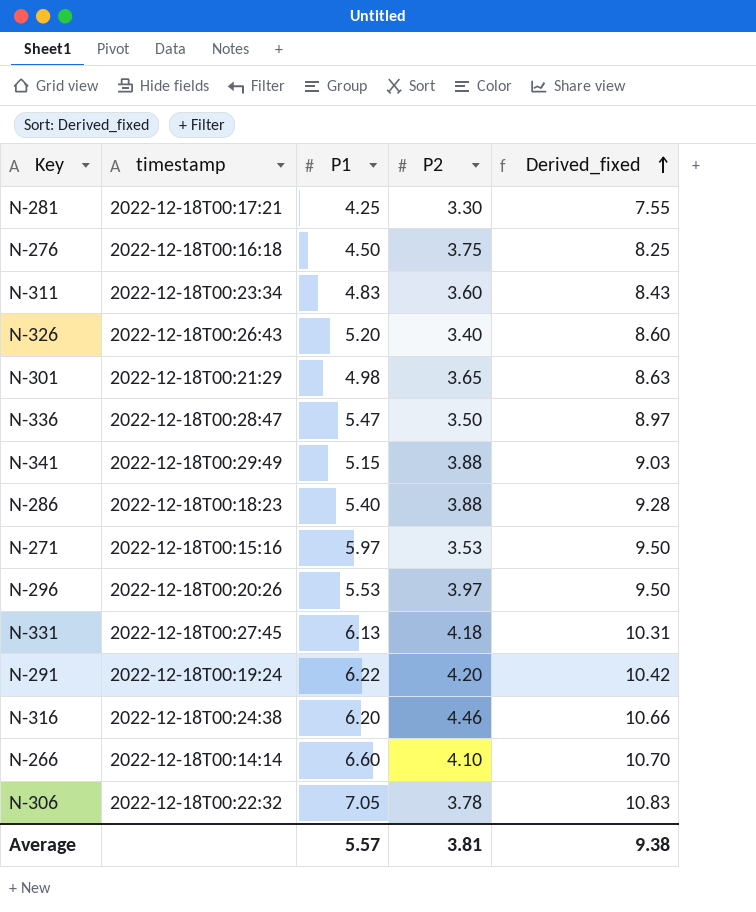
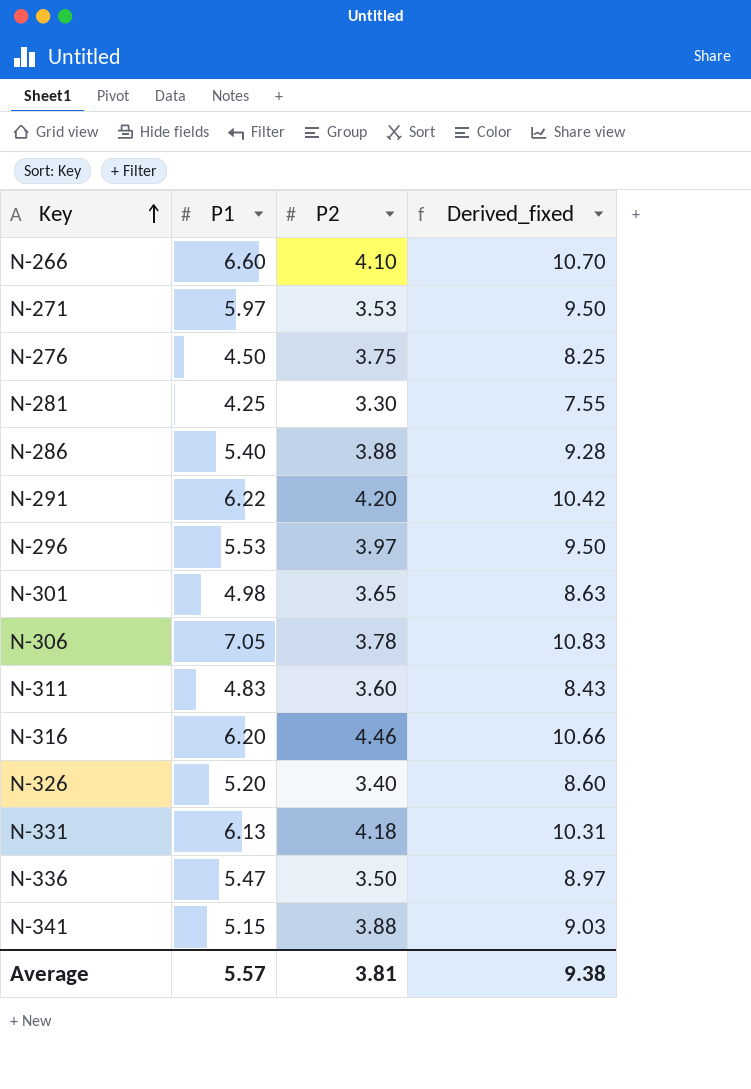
row order: Derived_fixed ascending -> Key ascending
column timestamp | position: 2 -> none

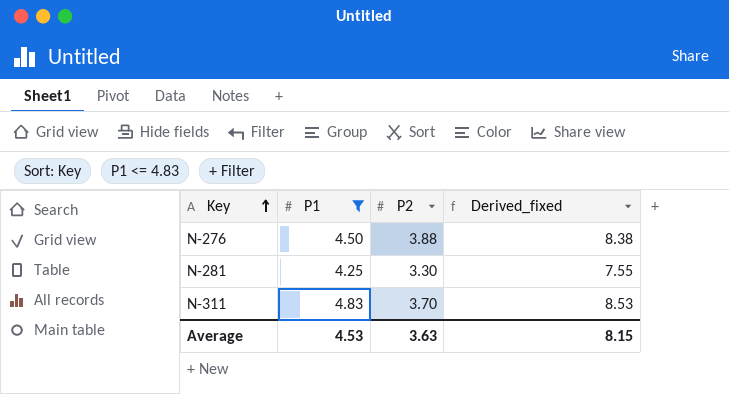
filter: none -> P1 <= 4.83
N-276 | P2: 3.75 -> 3.88
N-276 | Derived_fixed: 8.25 -> 8.38
N-311 | P2: 3.60 -> 3.70
N-311 | Derived_fixed: 8.43 -> 8.53
Average | P1: 5.57 -> 4.53
Average | P2: 3.81 -> 3.63
Average | Derived_fixed: 9.38 -> 8.15

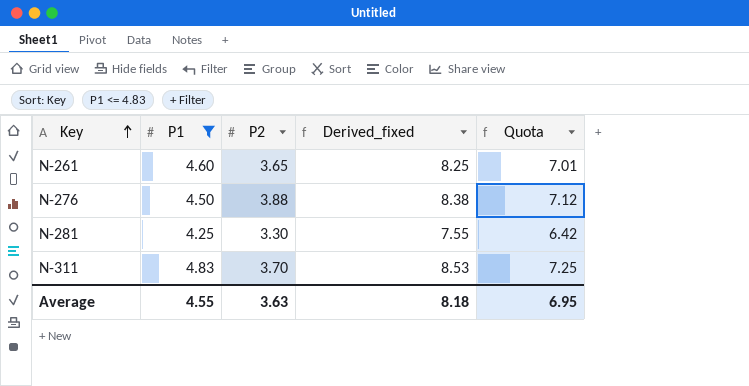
column Quota | formula: none -> [Derived_fixed] * 0.85
row N-261: none -> 4.60 | 3.65 | 8.25 | 7.01
Average | P1: 4.53 -> 4.55
Average | Derived_fixed: 8.15 -> 8.18

